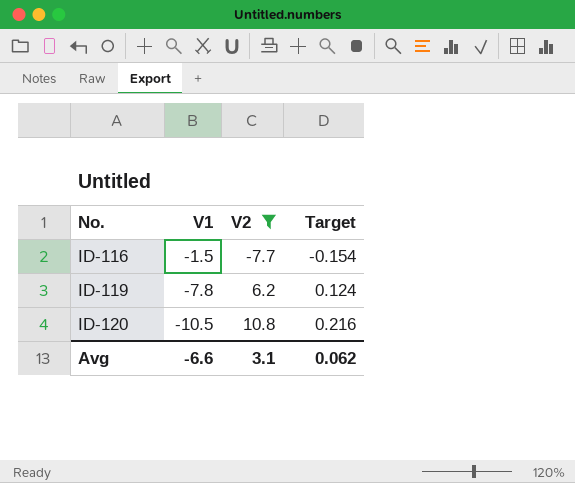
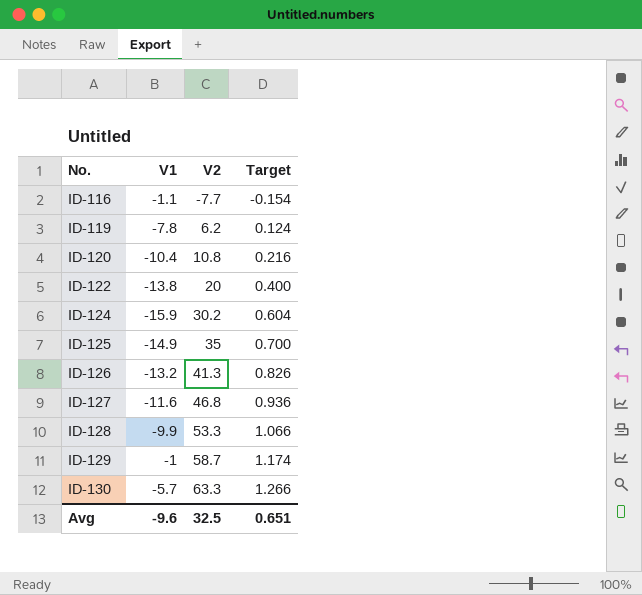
filter: V2 <= 10.8 -> none
ID-116 | V1: -1.5 -> -1.1
ID-120 | V1: -10.5 -> -10.4
Avg | V1: -6.6 -> -9.6
Avg | V2: 3.1 -> 32.5
Avg | Target: 0.062 -> 0.651

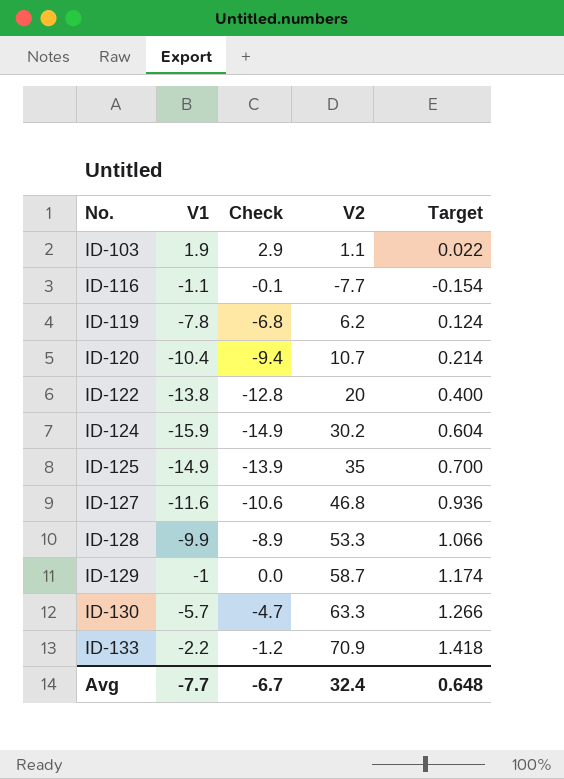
column Check | formula: none -> [V1] + 1
row ID-126: -13.2 | 41.3 | 0.826 -> none
row ID-103: none -> 1.9 | 2.9 | 1.1 | 0.022
ID-120 | V2: 10.8 -> 10.7
ID-120 | Target: 0.216 -> 0.214
row ID-133: none -> -2.2 | -1.2 | 70.9 | 1.418
Avg | V1: -9.6 -> -7.7
Avg | V2: 32.5 -> 32.4
Avg | Target: 0.651 -> 0.648

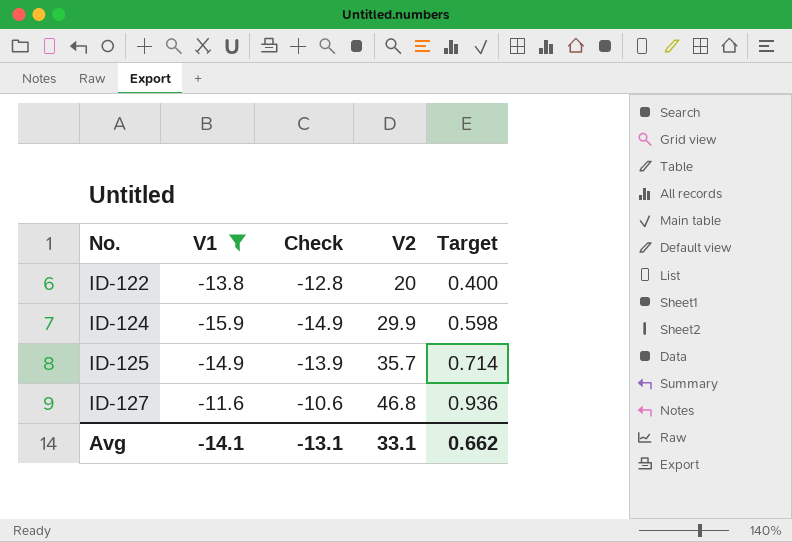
filter: none -> V1 <= -11.6
ID-124 | V2: 30.2 -> 29.9
ID-124 | Target: 0.604 -> 0.598
ID-125 | V2: 35 -> 35.7
ID-125 | Target: 0.700 -> 0.714
Avg | V1: -7.7 -> -14.1
Avg | Check: -6.7 -> -13.1
Avg | V2: 32.4 -> 33.1
Avg | Target: 0.648 -> 0.662

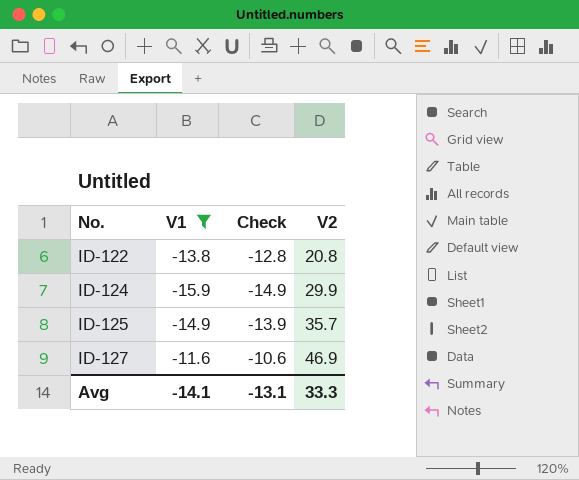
column Target | formula: [V2] * 0.02 -> none
ID-122 | V2: 20 -> 20.8
ID-127 | V2: 46.8 -> 46.9
Avg | V2: 33.1 -> 33.3

